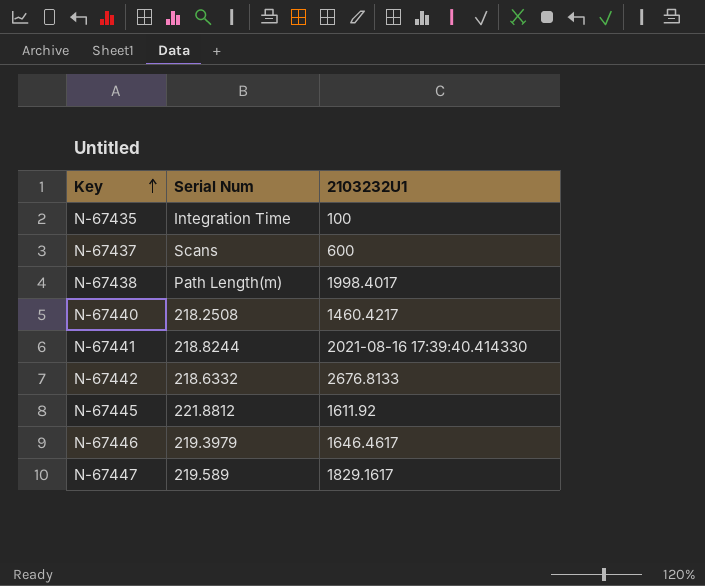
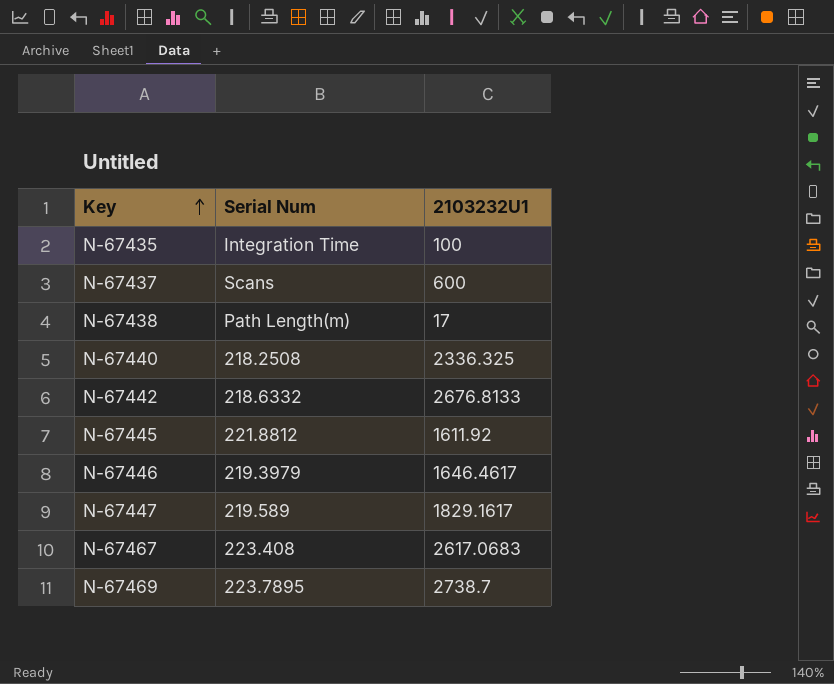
row N-67441: 218.8244 | 2021-08-16 17:39:40.414330 -> none
N-67438 | 2103232U1: 1998.4017 -> 17
N-67440 | 2103232U1: 1460.4217 -> 2336.325
row N-67467: none -> 223.408 | 2617.0683
row N-67469: none -> 223.7895 | 2738.7

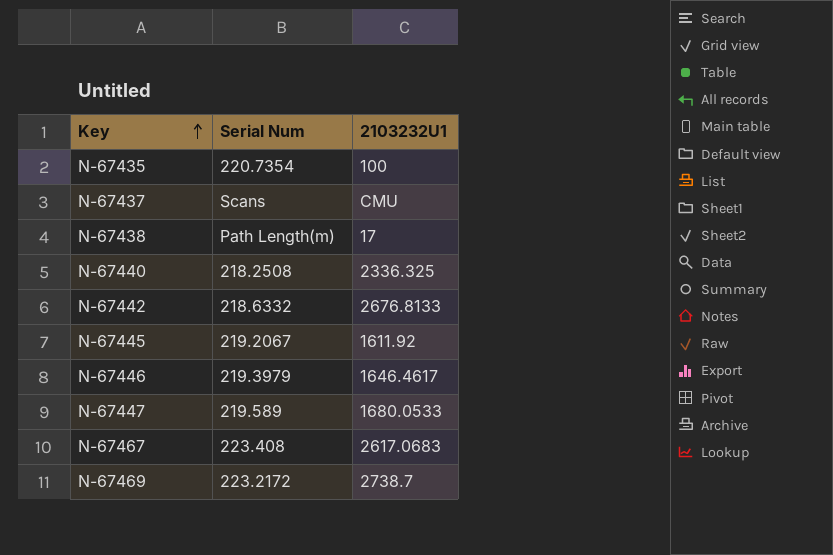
N-67435 | Serial Num: Integration Time -> 220.7354
N-67437 | 2103232U1: 600 -> CMU
N-67445 | Serial Num: 221.8812 -> 219.2067
N-67447 | 2103232U1: 1829.1617 -> 1680.0533
N-67469 | Serial Num: 223.7895 -> 223.2172

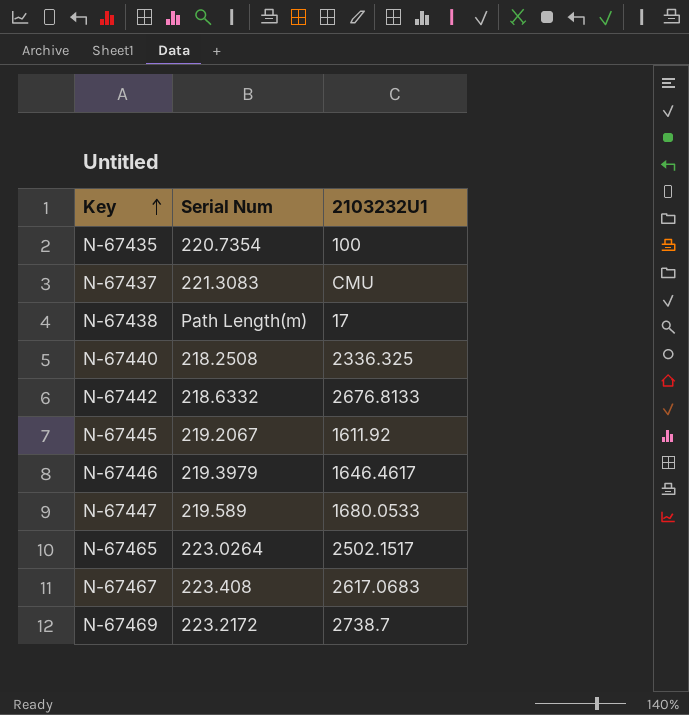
N-67437 | Serial Num: Scans -> 221.3083
row N-67465: none -> 223.0264 | 2502.1517

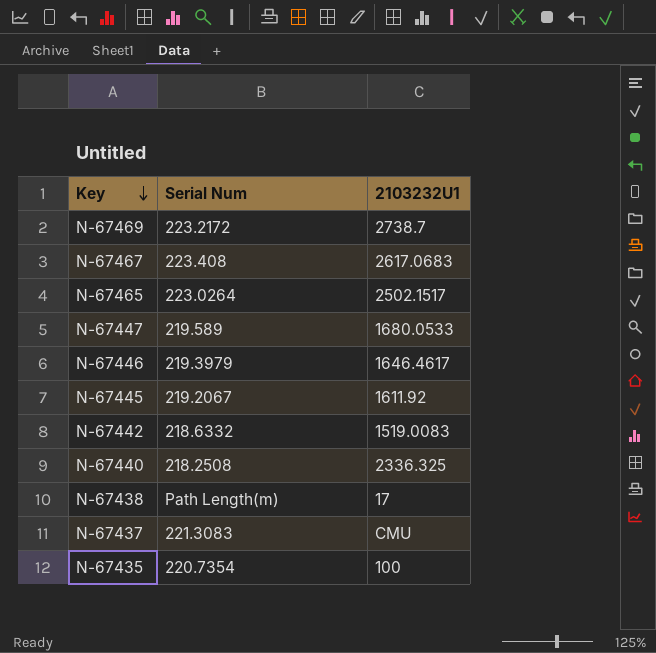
row order: Key ascending -> Key descending
N-67442 | 2103232U1: 2676.8133 -> 1519.0083

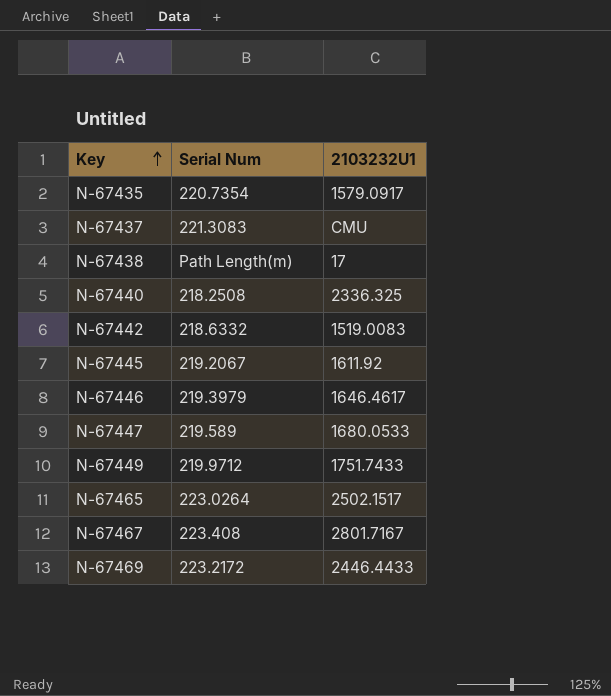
row order: Key descending -> Key ascending
N-67435 | 2103232U1: 100 -> 1579.0917
row N-67449: none -> 219.9712 | 1751.7433
N-67467 | 2103232U1: 2617.0683 -> 2801.7167
N-67469 | 2103232U1: 2738.7 -> 2446.4433

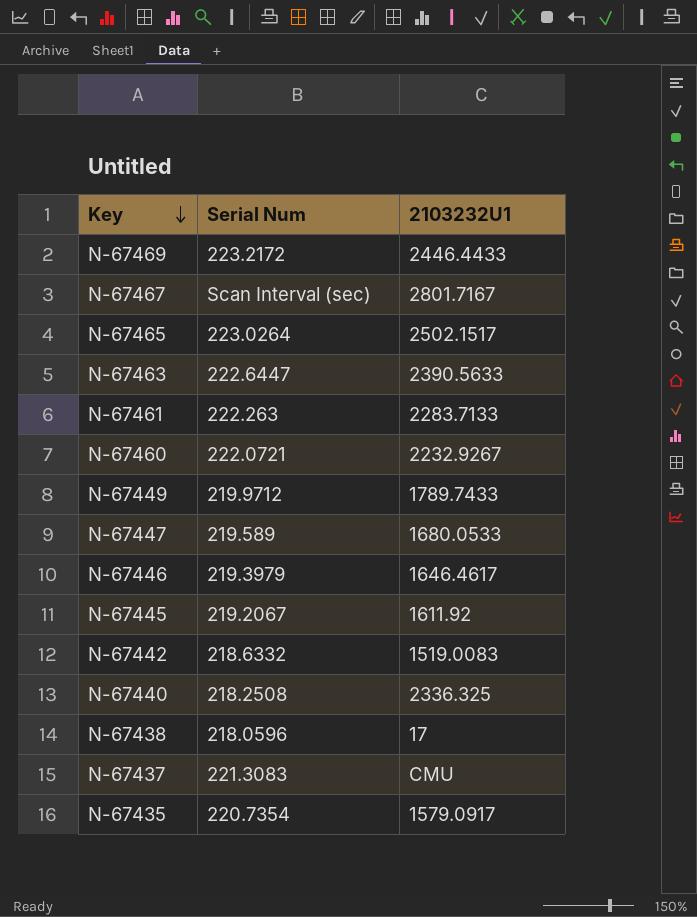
row order: Key ascending -> Key descending
N-67467 | Serial Num: 223.408 -> Scan Interval (sec)
row N-67463: none -> 222.6447 | 2390.5633
row N-67461: none -> 222.263 | 2283.7133
row N-67460: none -> 222.0721 | 2232.9267
N-67449 | 2103232U1: 1751.7433 -> 1789.7433
N-67438 | Serial Num: Path Length(m) -> 218.0596

